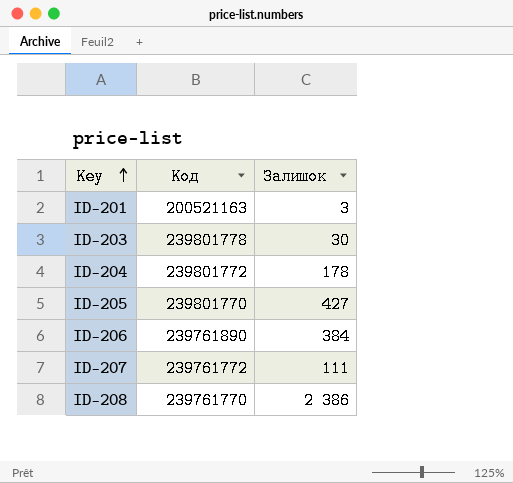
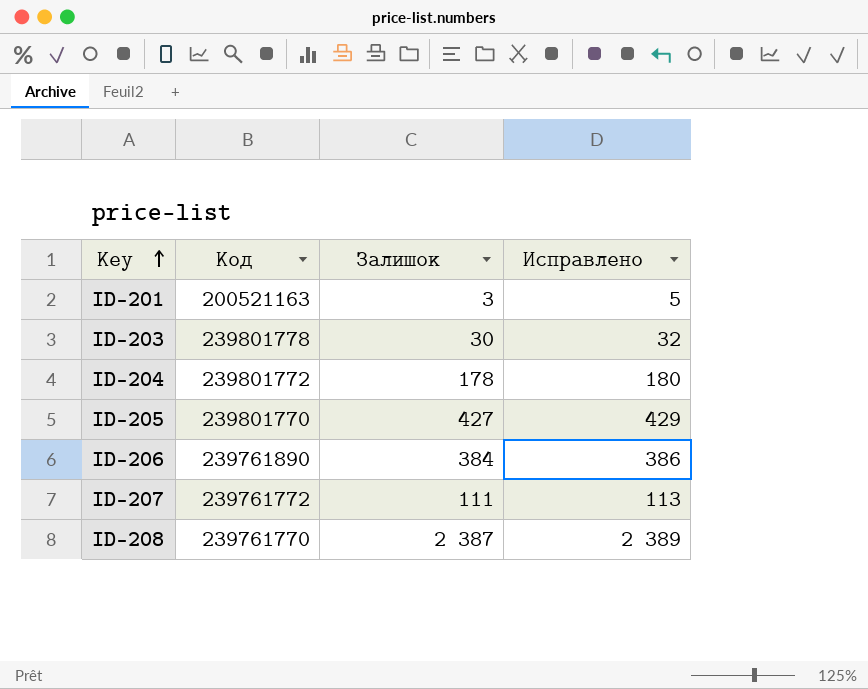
column Исправлено | formula: none -> [Залишок] + 2
ID-208 | Залишок: 2 386 -> 2 387

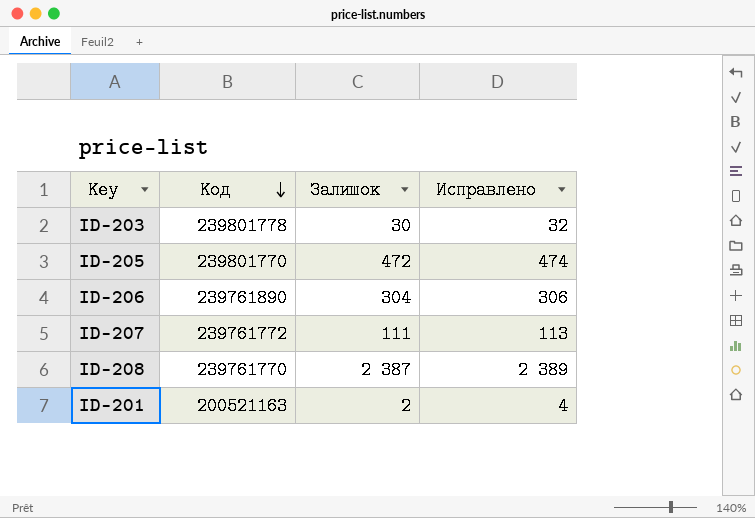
row order: Key ascending -> Код descending
row ID-204: 239801772 | 178 | 180 -> none
ID-205 | Залишок: 427 -> 472
ID-205 | Исправлено: 429 -> 474
ID-206 | Залишок: 384 -> 304
ID-206 | Исправлено: 386 -> 306
ID-201 | Залишок: 3 -> 2
ID-201 | Исправлено: 5 -> 4

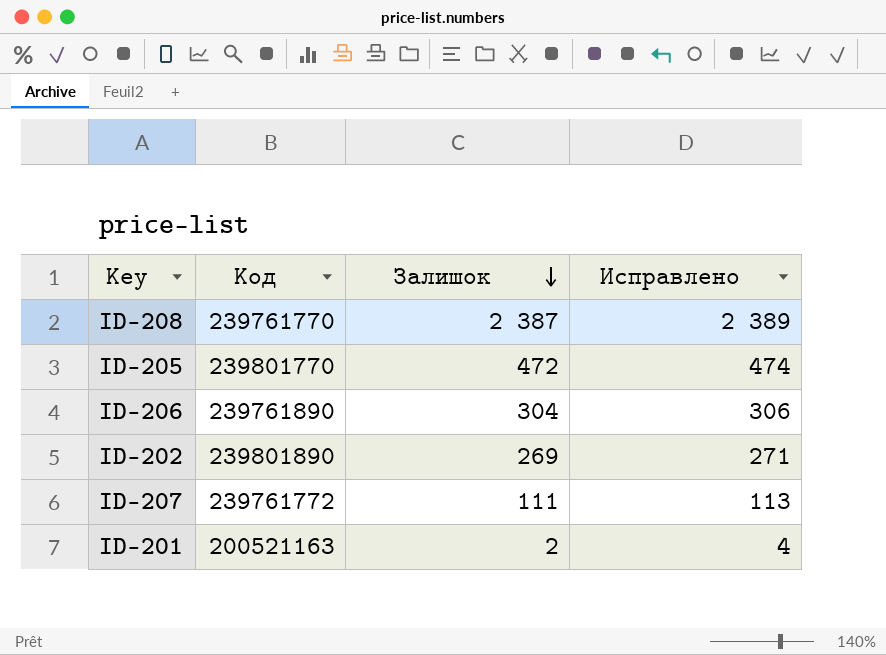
row order: Код descending -> Залишок descending
row ID-203: 239801778 | 30 | 32 -> none
row ID-202: none -> 239801890 | 269 | 271

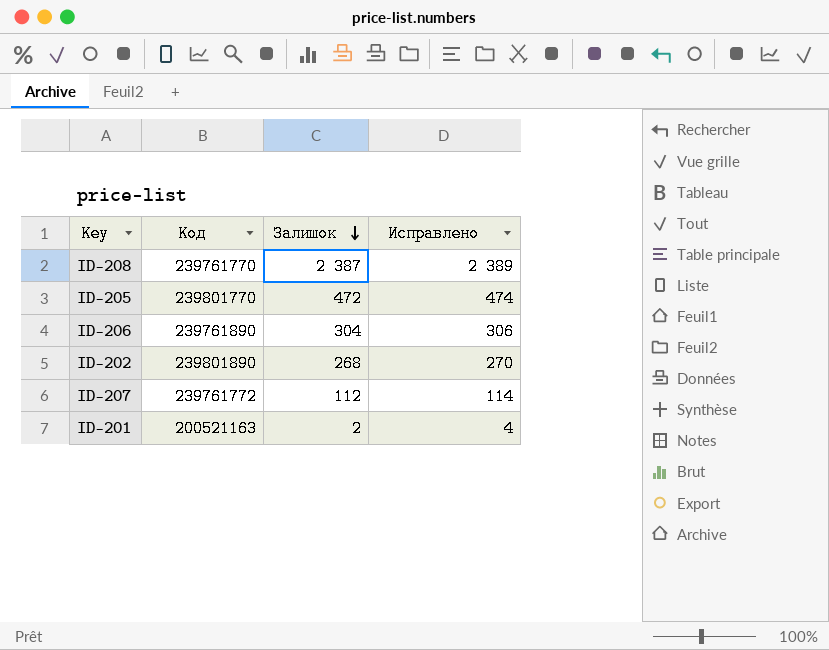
ID-202 | Залишок: 269 -> 268
ID-202 | Исправлено: 271 -> 270
ID-207 | Залишок: 111 -> 112
ID-207 | Исправлено: 113 -> 114

